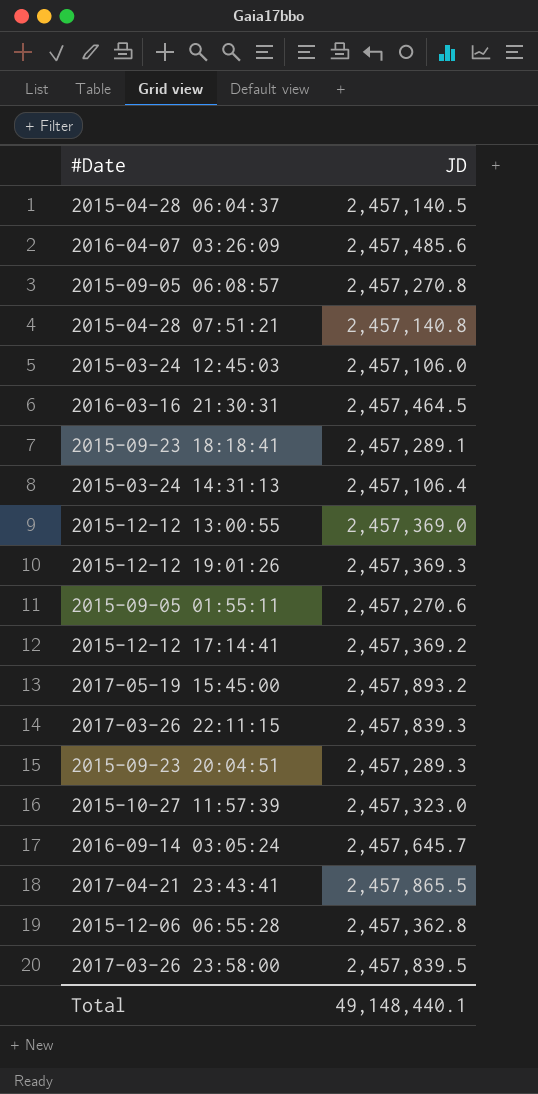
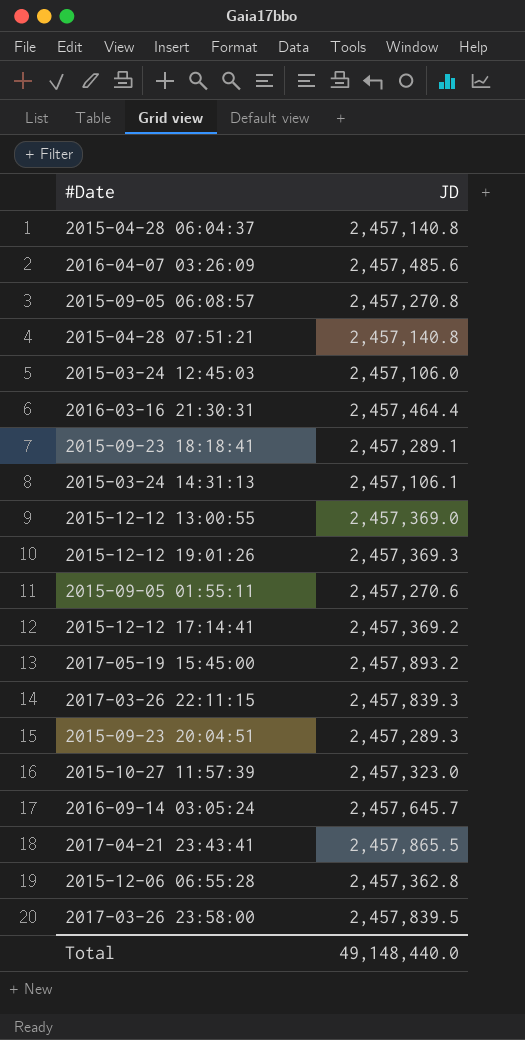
2015-04-28 06:04:37 | JD: 2,457,140.5 -> 2,457,140.8
2016-03-16 21:30:31 | JD: 2,457,464.5 -> 2,457,464.4
2015-03-24 14:31:13 | JD: 2,457,106.4 -> 2,457,106.1
Total | JD: 49,148,440.1 -> 49,148,440.0

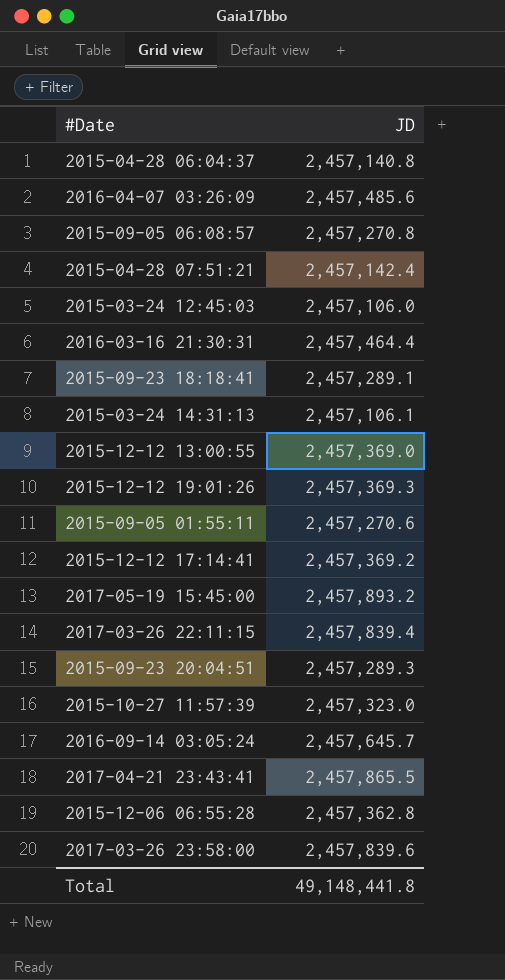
2015-04-28 07:51:21 | JD: 2,457,140.8 -> 2,457,142.4
2017-03-26 22:11:15 | JD: 2,457,839.3 -> 2,457,839.4
2017-03-26 23:58:00 | JD: 2,457,839.5 -> 2,457,839.6
Total | JD: 49,148,440.0 -> 49,148,441.8

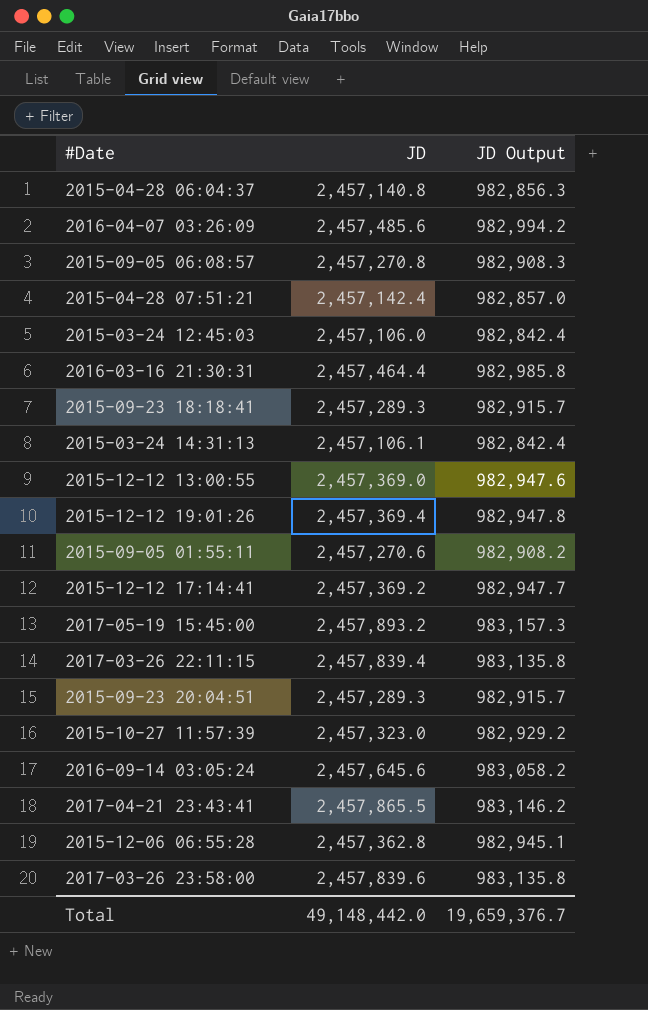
column JD Output | formula: none -> [JD] * 0.4
2015-09-23 18:18:41 | JD: 2,457,289.1 -> 2,457,289.3
2015-12-12 19:01:26 | JD: 2,457,369.3 -> 2,457,369.4
2016-09-14 03:05:24 | JD: 2,457,645.7 -> 2,457,645.6
Total | JD: 49,148,441.8 -> 49,148,442.0

